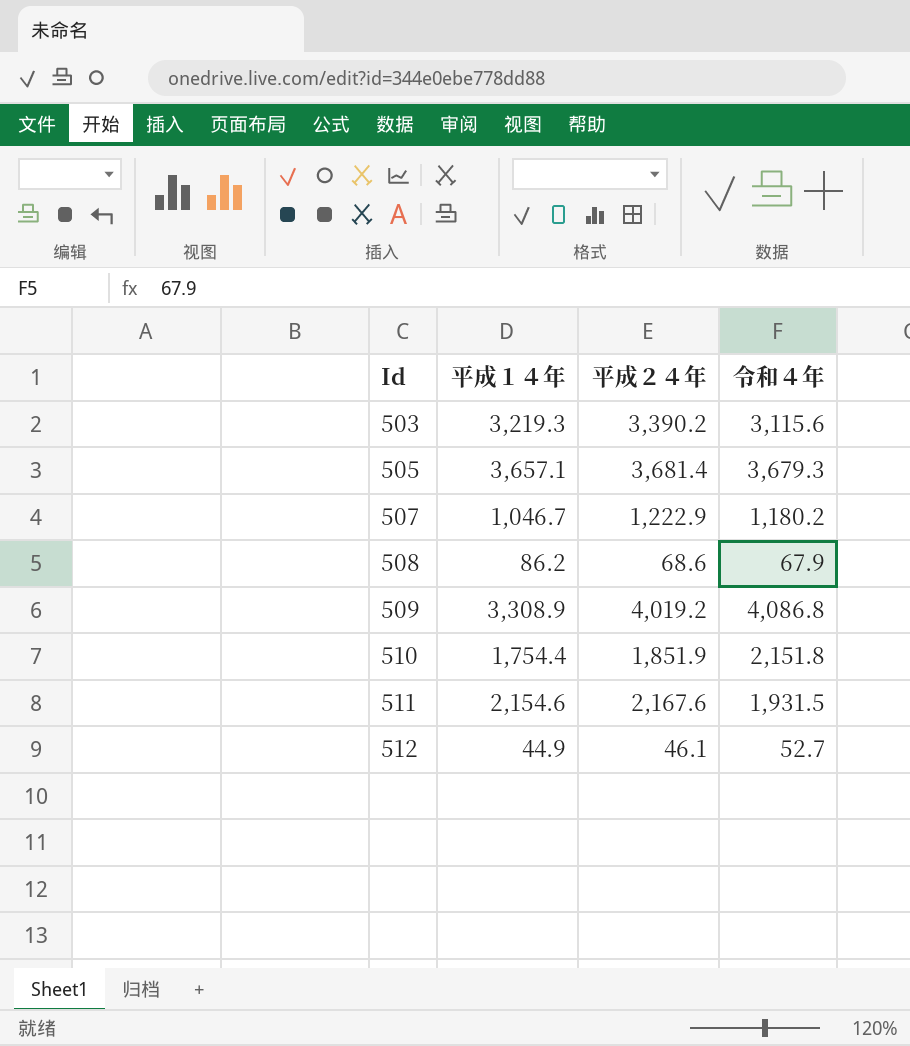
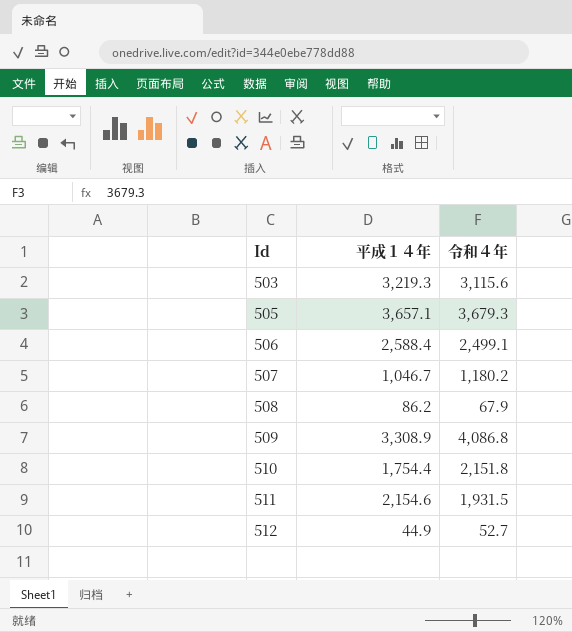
column 平成２４年 | position: 3 -> none
row 506: none -> 2,588.4 | 2,499.1

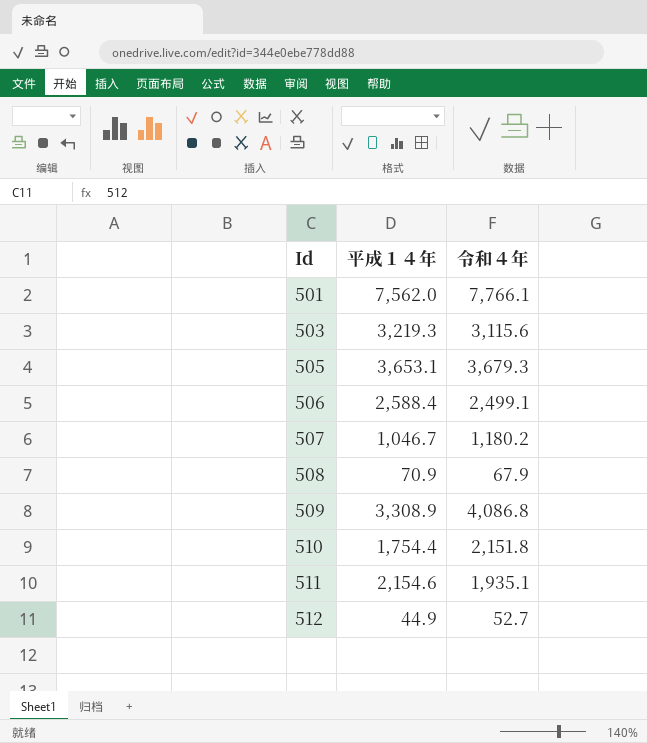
row 501: none -> 7,562.0 | 7,766.1
505 | 平成１４年: 3,657.1 -> 3,653.1
508 | 平成１４年: 86.2 -> 70.9
511 | 令和４年: 1,931.5 -> 1,935.1

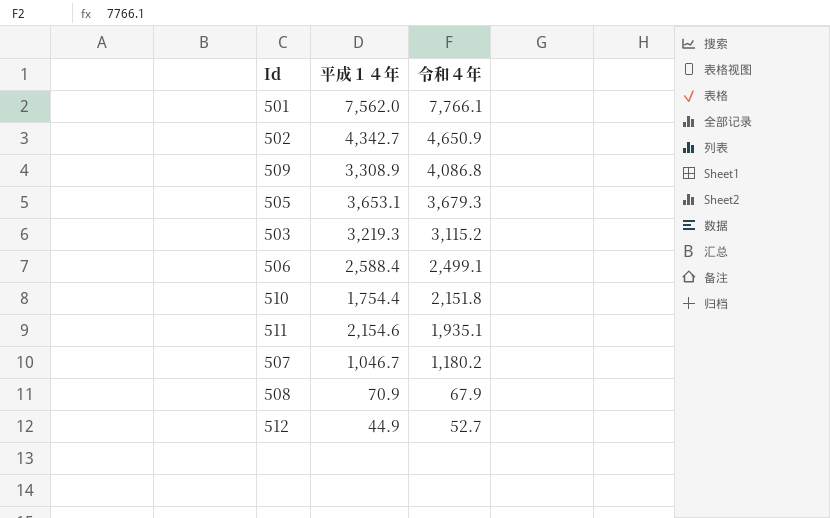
row order: Id ascending -> 令和４年 descending
row 502: none -> 4,342.7 | 4,650.9
503 | 令和４年: 3,115.6 -> 3,115.2

